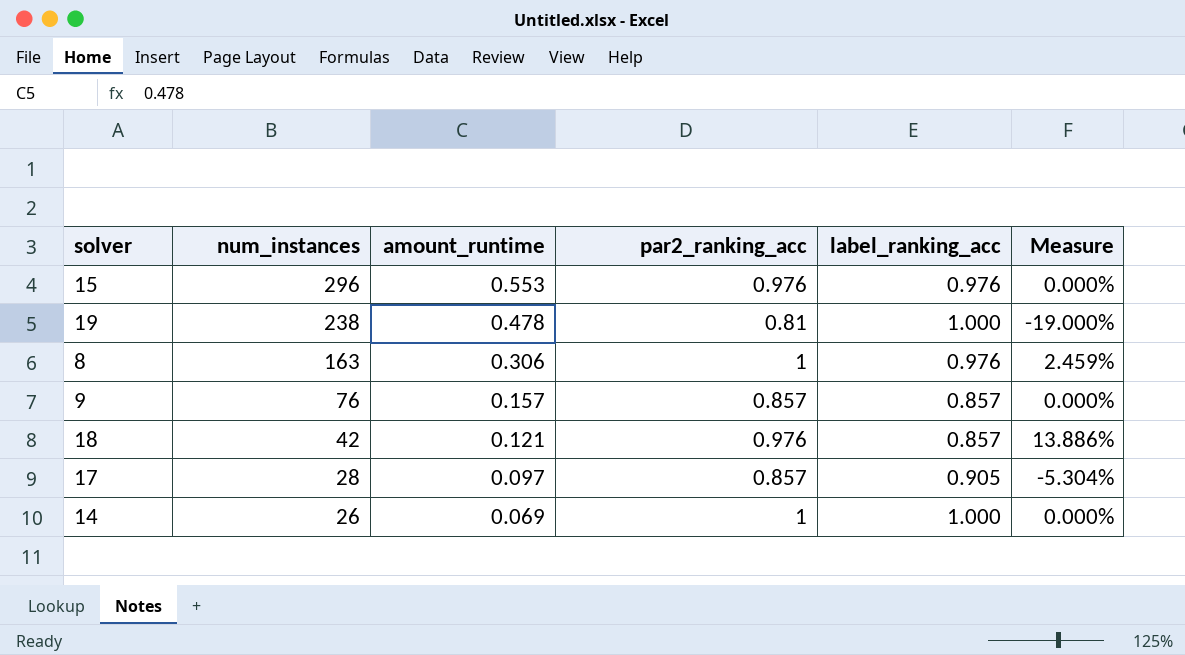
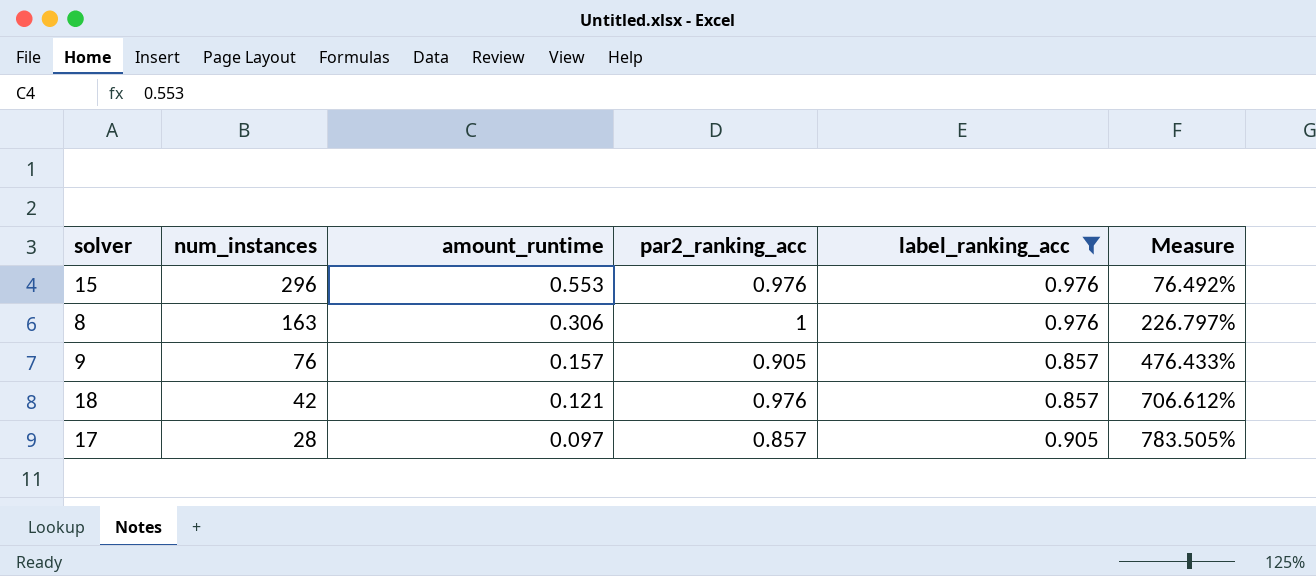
filter: none -> label_ranking_acc != 1.000
column Measure | formula: ([par2_ranking_acc] - [label_ranking_acc]) / [label_ranking_acc] -> ([par2_ranking_acc] - [amount_runtime]) / [amount_runtime]
9 | par2_ranking_acc: 0.857 -> 0.905

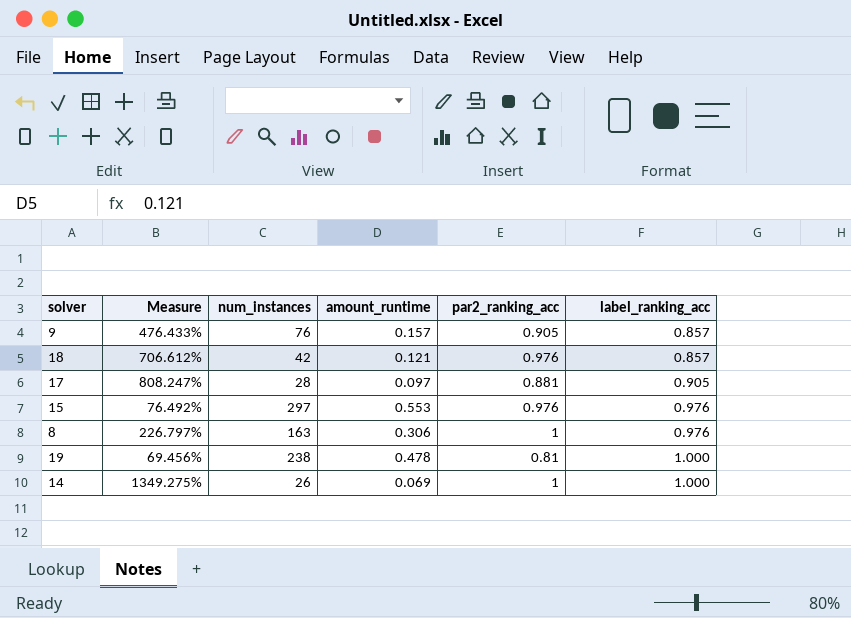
filter: label_ranking_acc != 1.000 -> none
row order: num_instances descending -> label_ranking_acc ascending
column Measure | position: 6 -> 2
17 | Measure: 783.505% -> 808.247%
17 | par2_ranking_acc: 0.857 -> 0.881
15 | num_instances: 296 -> 297

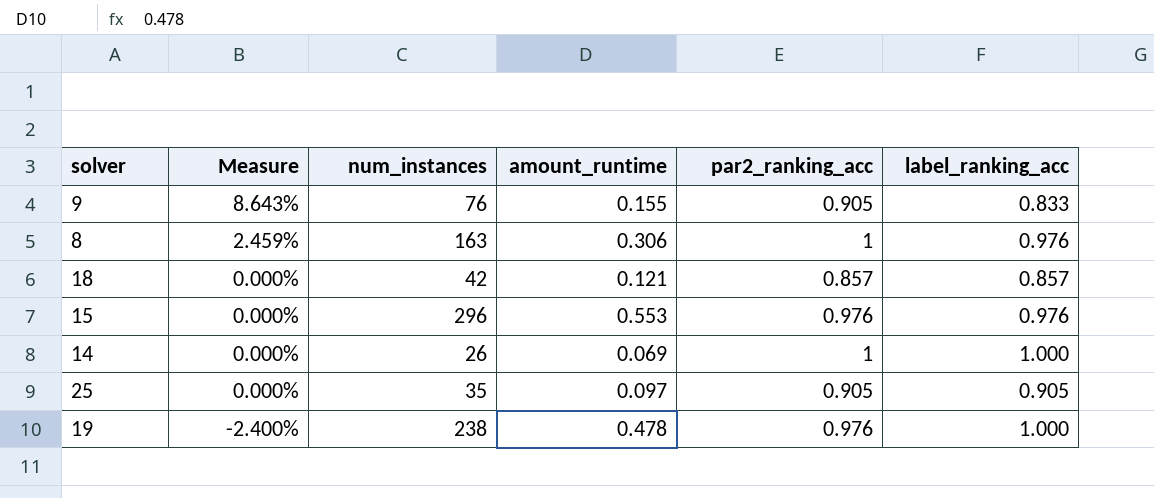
row order: label_ranking_acc ascending -> Measure descending
column Measure | formula: ([par2_ranking_acc] - [amount_runtime]) / [amount_runtime] -> ([par2_ranking_acc] - [label_ranking_acc]) / [label_ranking_acc]
row 17: 808.247% | 28 | 0.097 | 0.881 | 0.905 -> none
9 | amount_runtime: 0.157 -> 0.155
9 | label_ranking_acc: 0.857 -> 0.833
18 | par2_ranking_acc: 0.976 -> 0.857
15 | num_instances: 297 -> 296
row 25: none -> 0.000% | 35 | 0.097 | 0.905 | 0.905
19 | par2_ranking_acc: 0.81 -> 0.976

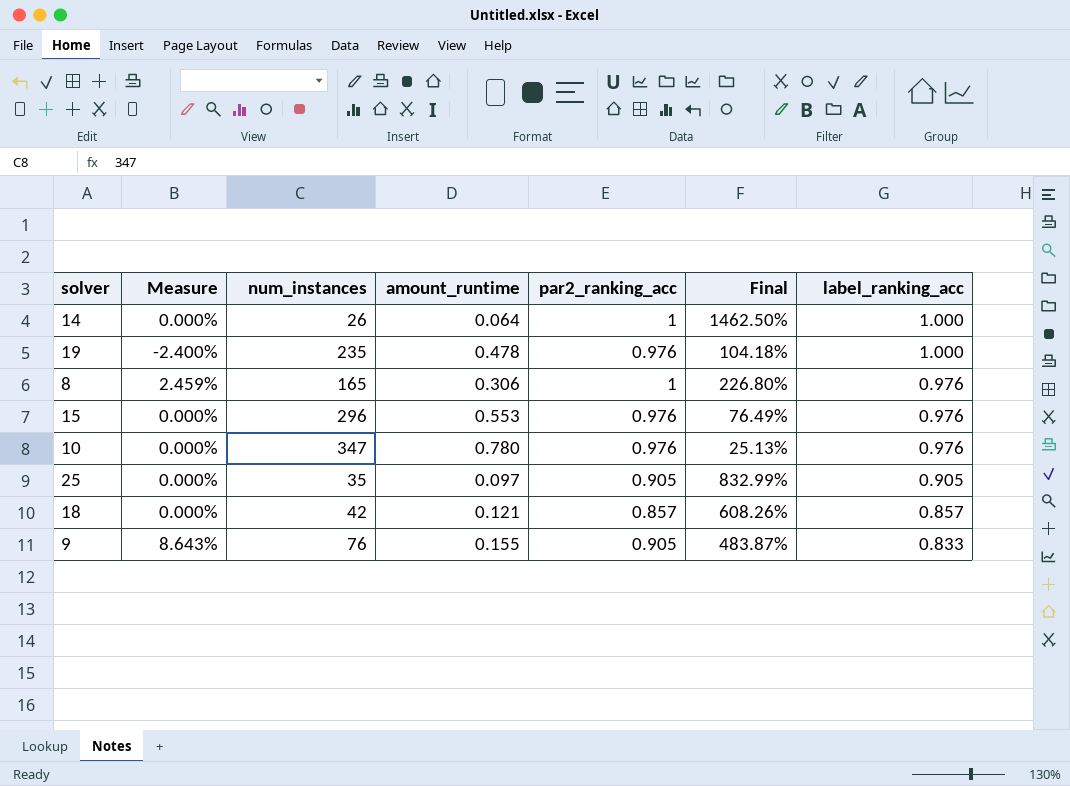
row order: Measure descending -> label_ranking_acc descending
column Final | formula: none -> ([par2_ranking_acc] - [amount_runtime]) / [amount_runtime]
14 | amount_runtime: 0.069 -> 0.064
19 | num_instances: 238 -> 235
8 | num_instances: 163 -> 165
row 10: none -> 0.000% | 347 | 0.780 | 0.976 | 25.13% | 0.976

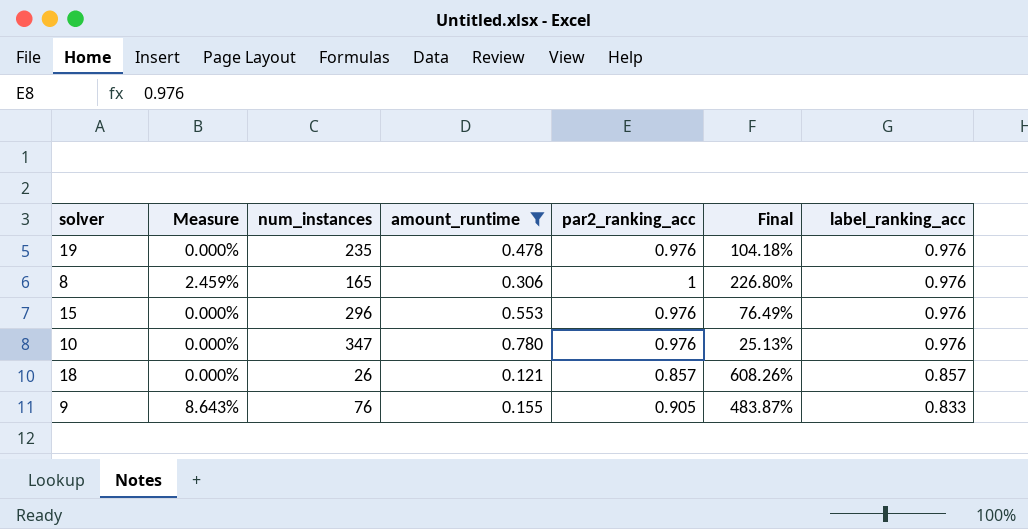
filter: none -> amount_runtime >= 0.121
19 | Measure: -2.400% -> 0.000%
19 | label_ranking_acc: 1.000 -> 0.976
18 | num_instances: 42 -> 26

